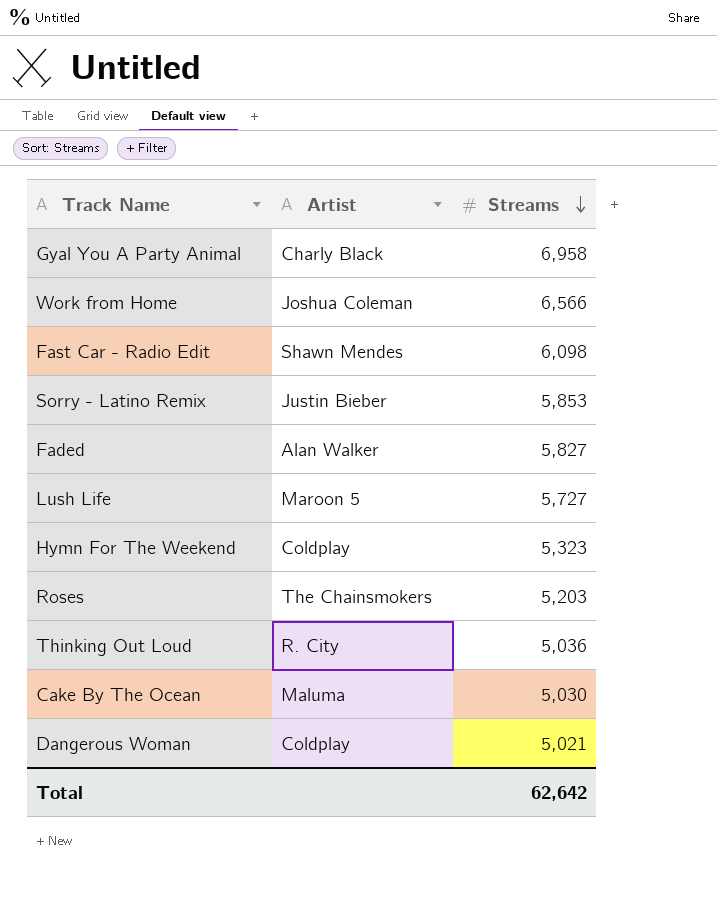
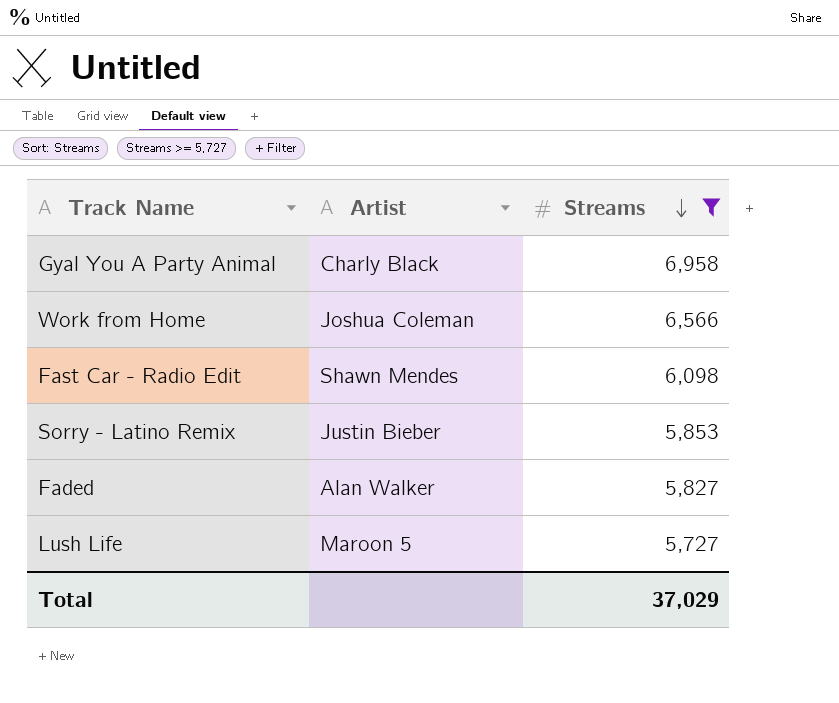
filter: none -> Streams >= 5,727
Total | Streams: 62,642 -> 37,029

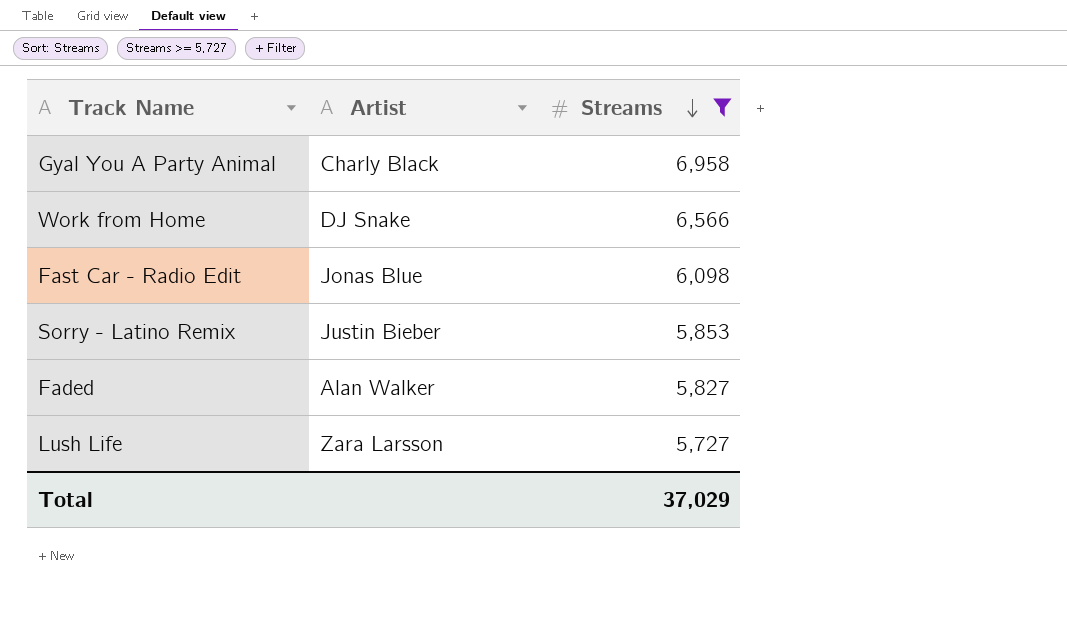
Work from Home | Artist: Joshua Coleman -> DJ Snake
Fast Car - Radio Edit | Artist: Shawn Mendes -> Jonas Blue
Lush Life | Artist: Maroon 5 -> Zara Larsson

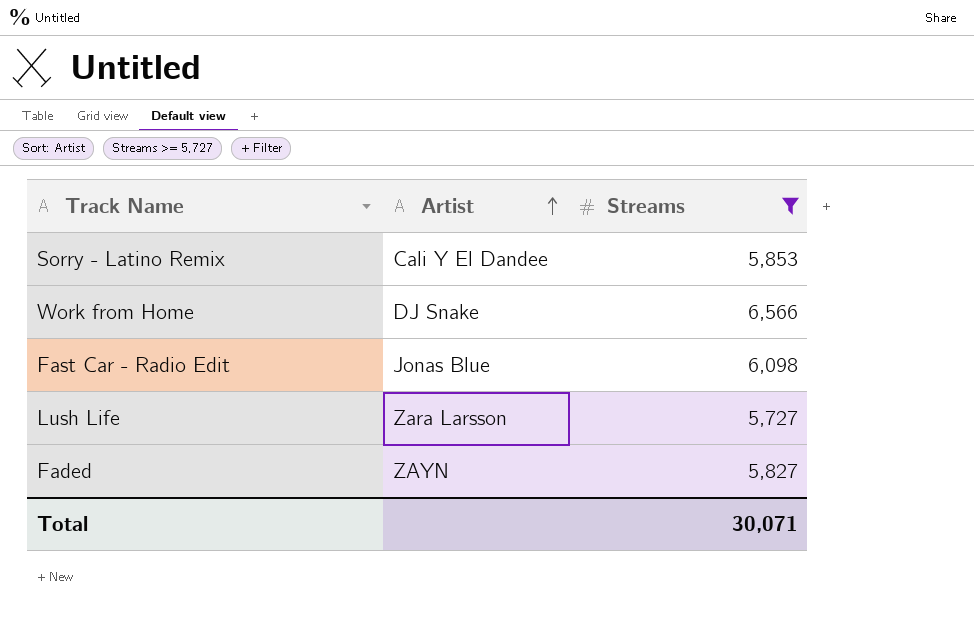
row order: Streams descending -> Artist ascending
row Gyal You A Party Animal: Charly Black | 6,958 -> none
Sorry - Latino Remix | Artist: Justin Bieber -> Cali Y El Dandee
Faded | Artist: Alan Walker -> ZAYN
Total | Streams: 37,029 -> 30,071

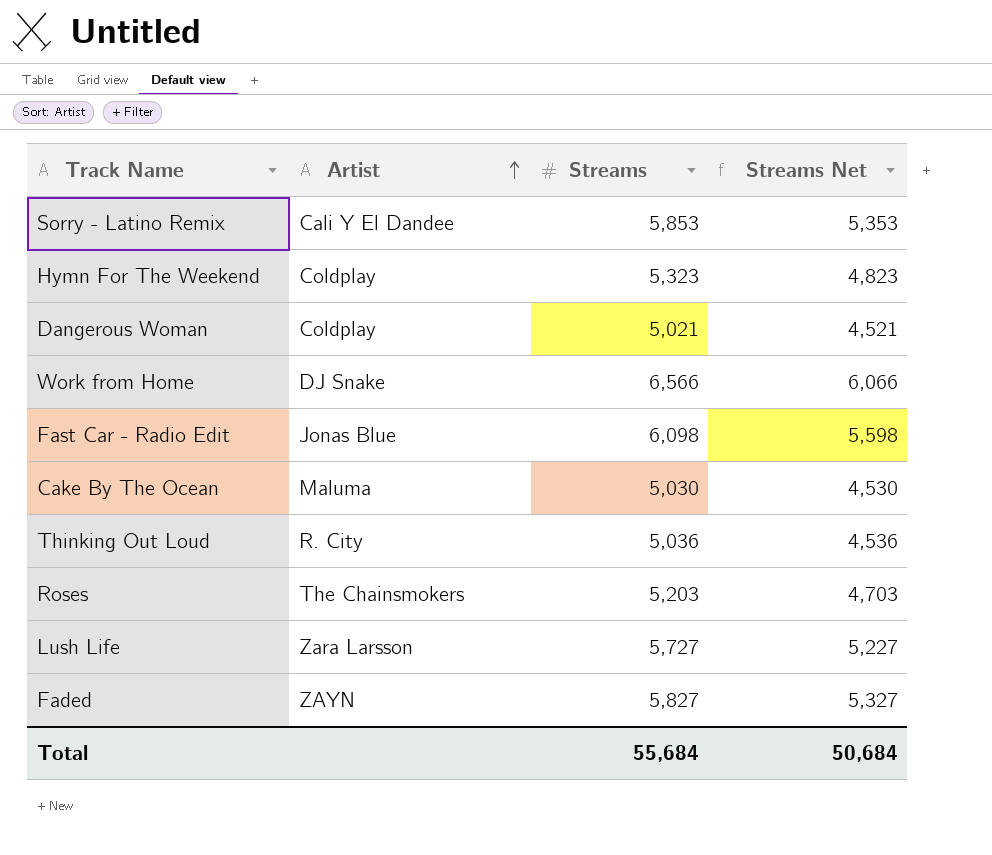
filter: Streams >= 5,727 -> none
column Streams Net | formula: none -> [Streams] - 500
Total | Streams: 30,071 -> 55,684

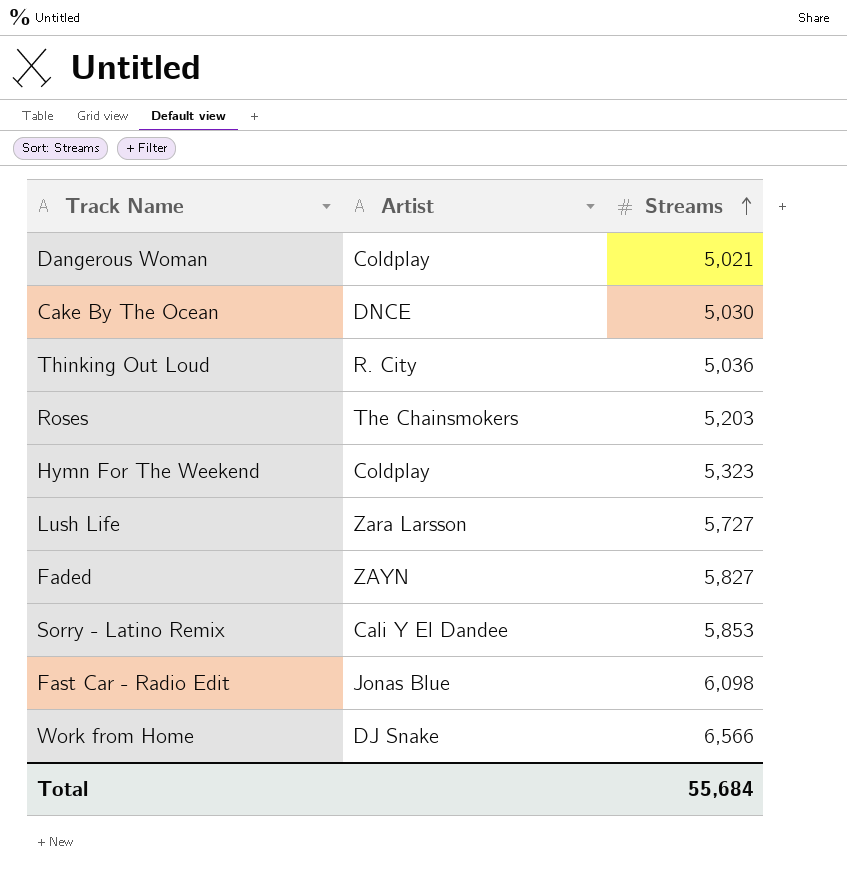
row order: Artist ascending -> Streams ascending
column Streams Net | formula: [Streams] - 500 -> none
Cake By The Ocean | Artist: Maluma -> DNCE

